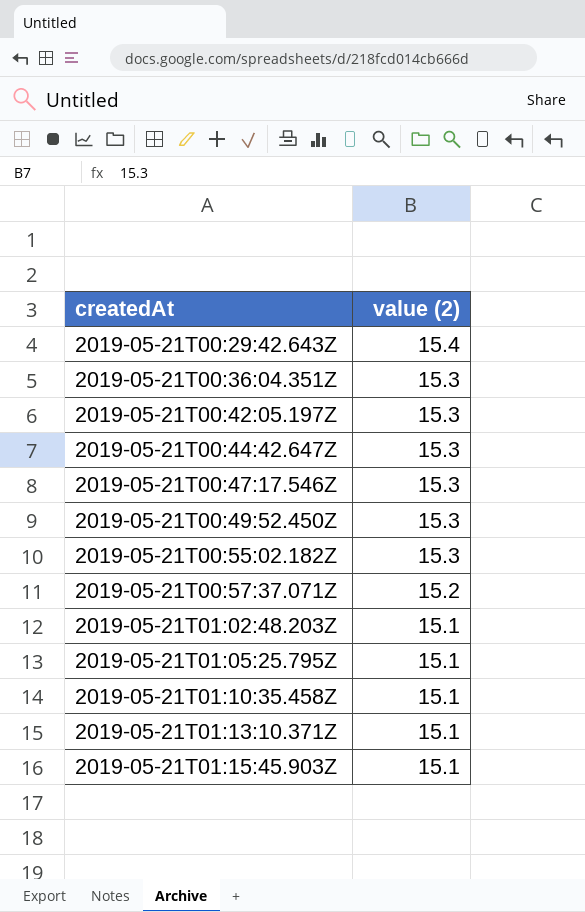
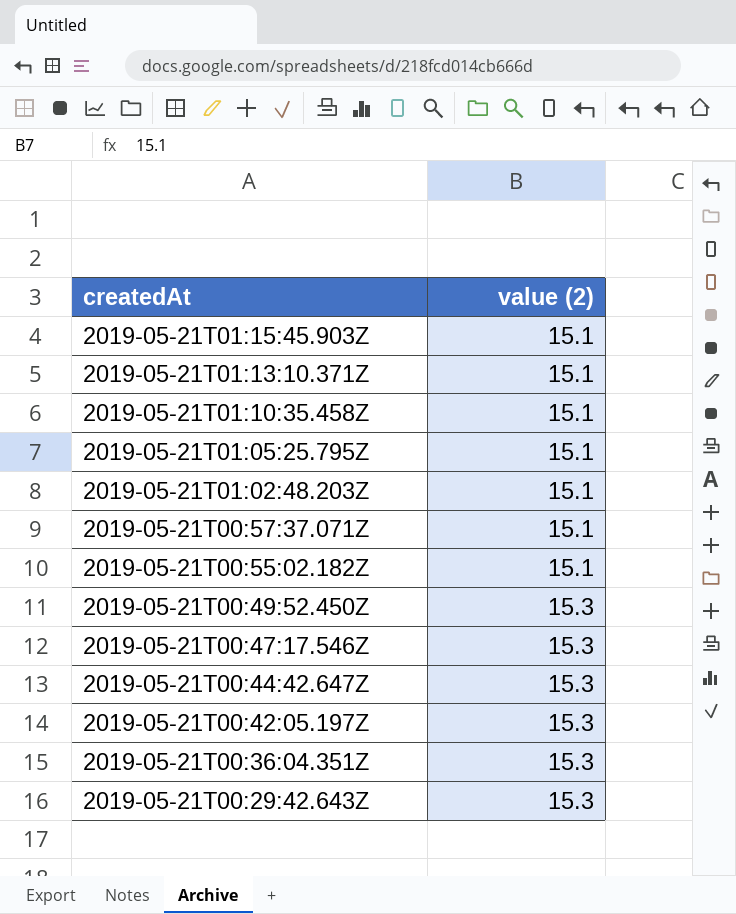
row order: createdAt ascending -> createdAt descending
2019-05-21T00:57:37.071Z | value (2): 15.2 -> 15.1
2019-05-21T00:55:02.182Z | value (2): 15.3 -> 15.1
2019-05-21T00:29:42.643Z | value (2): 15.4 -> 15.3

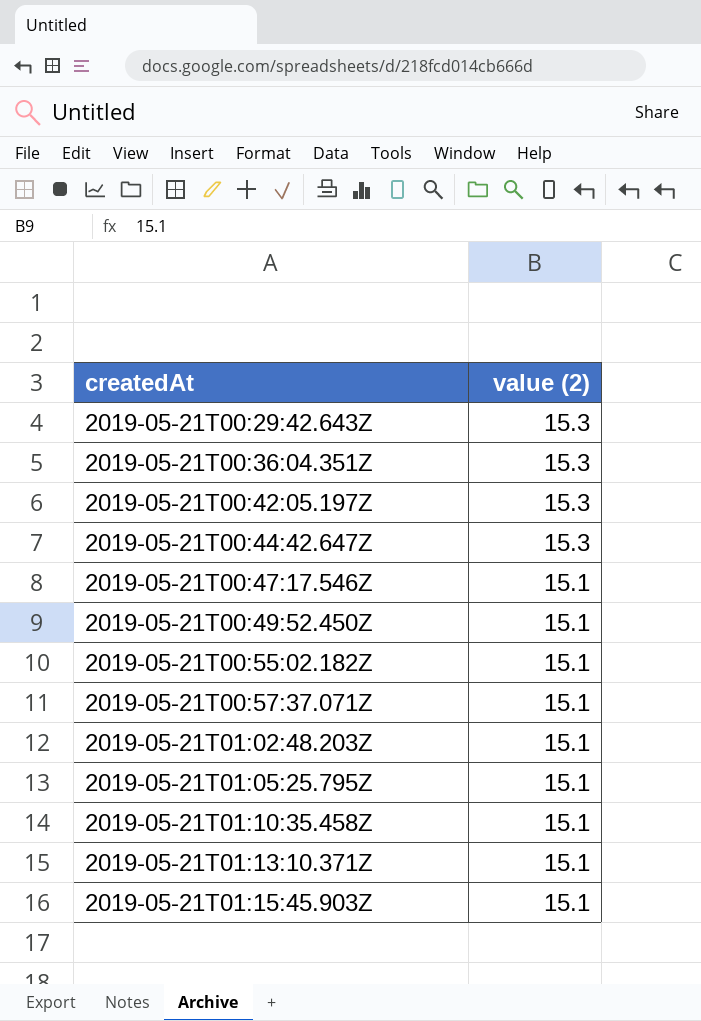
row order: createdAt descending -> createdAt ascending
2019-05-21T00:47:17.546Z | value (2): 15.3 -> 15.1
2019-05-21T00:49:52.450Z | value (2): 15.3 -> 15.1

